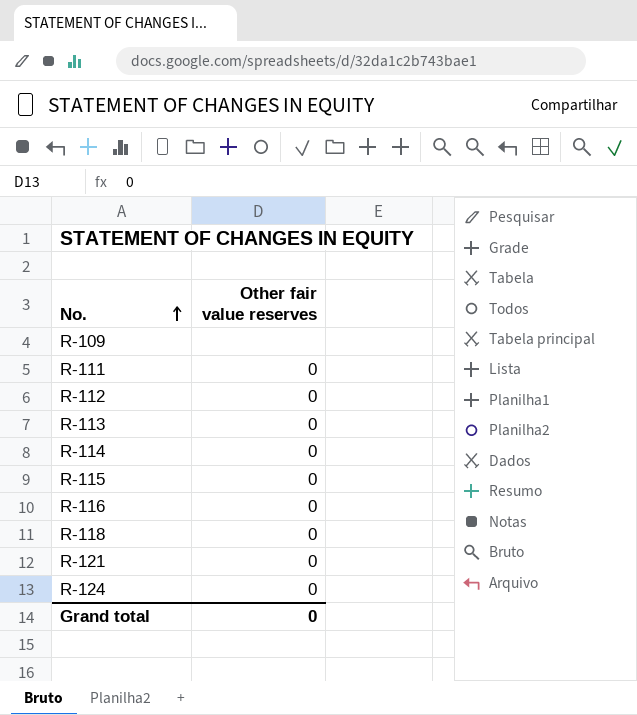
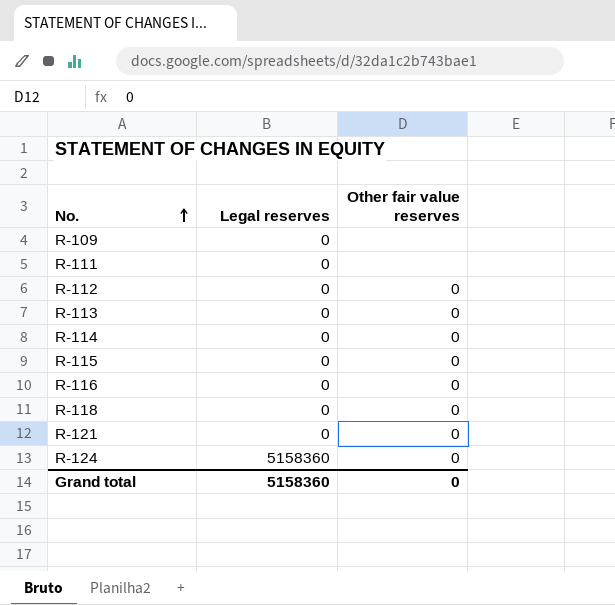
column Legal reserves | position: none -> 2
R-111 | Other fair value reserves: 0 -> none

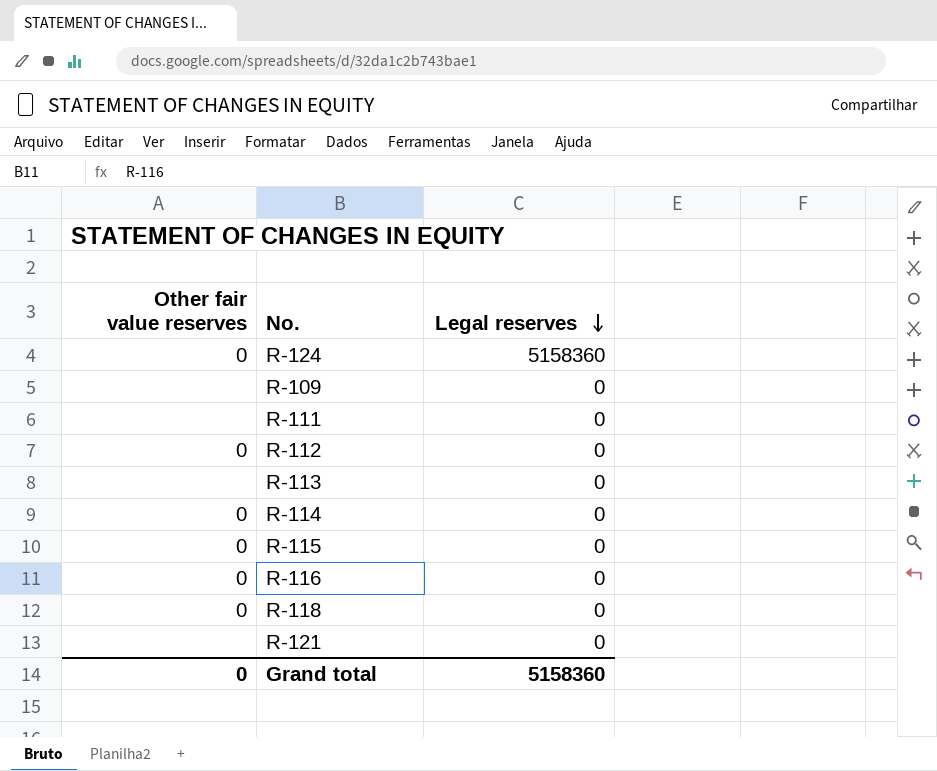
row order: No. ascending -> Legal reserves descending
column Other fair value reserves | position: 3 -> 1
R-113 | Other fair value reserves: 0 -> none
R-121 | Other fair value reserves: 0 -> none

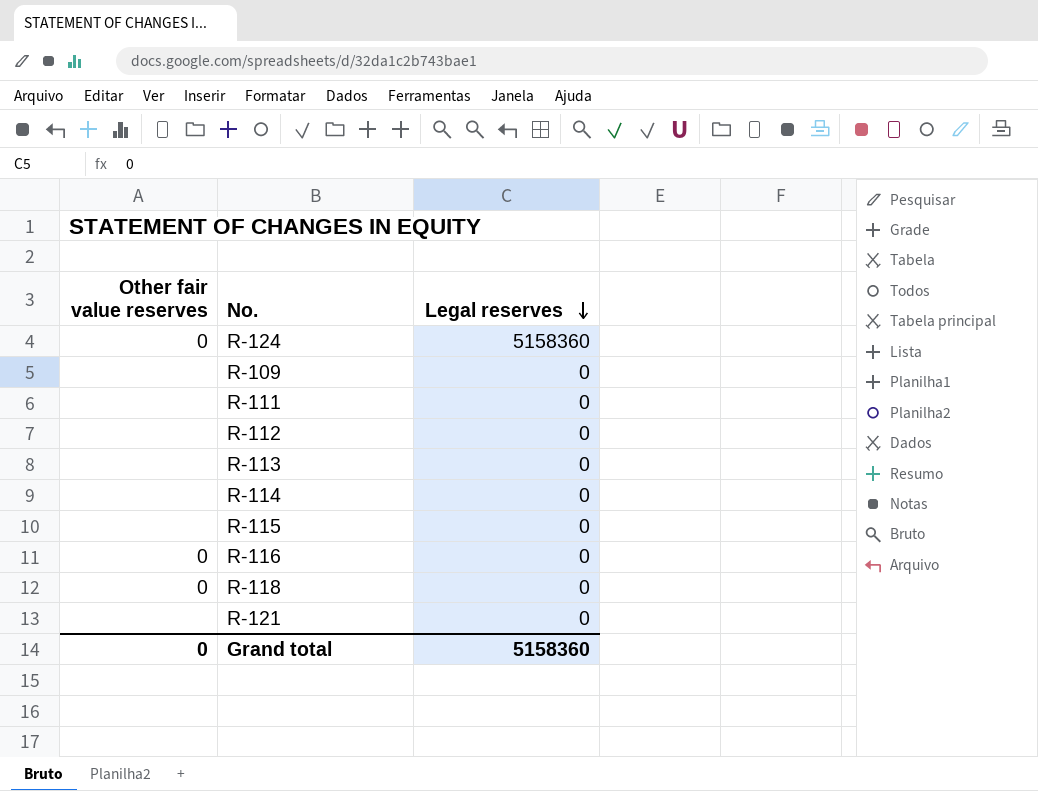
R-112 | Other fair value reserves: 0 -> none
R-114 | Other fair value reserves: 0 -> none
R-115 | Other fair value reserves: 0 -> none

